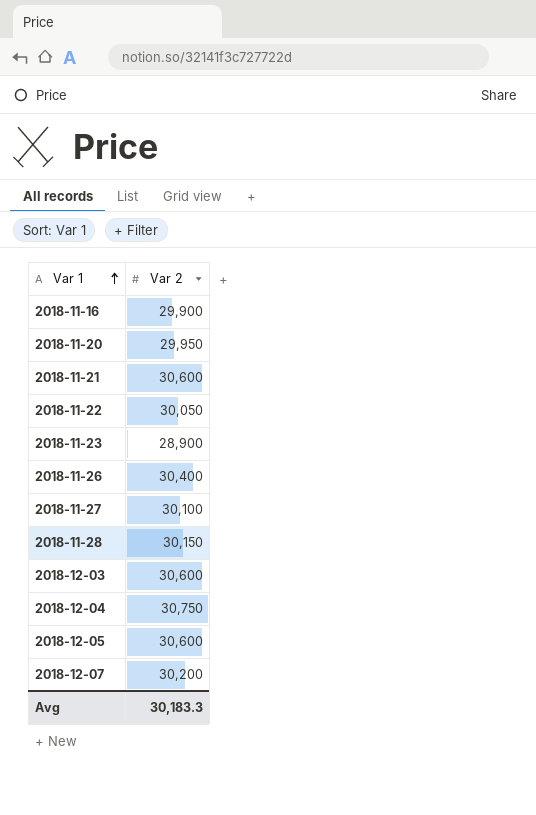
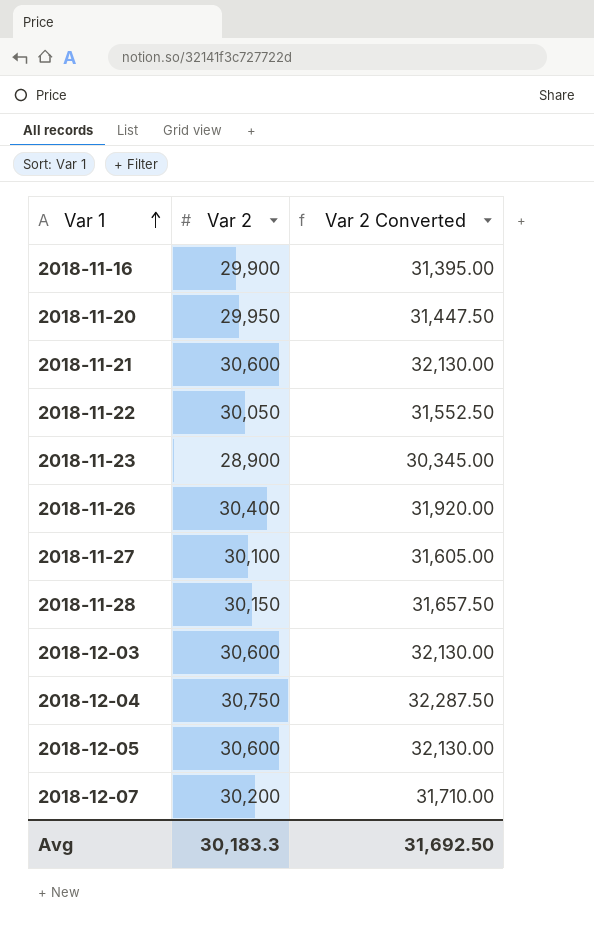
column Var 2 Converted | formula: none -> [Var 2] * 1.05

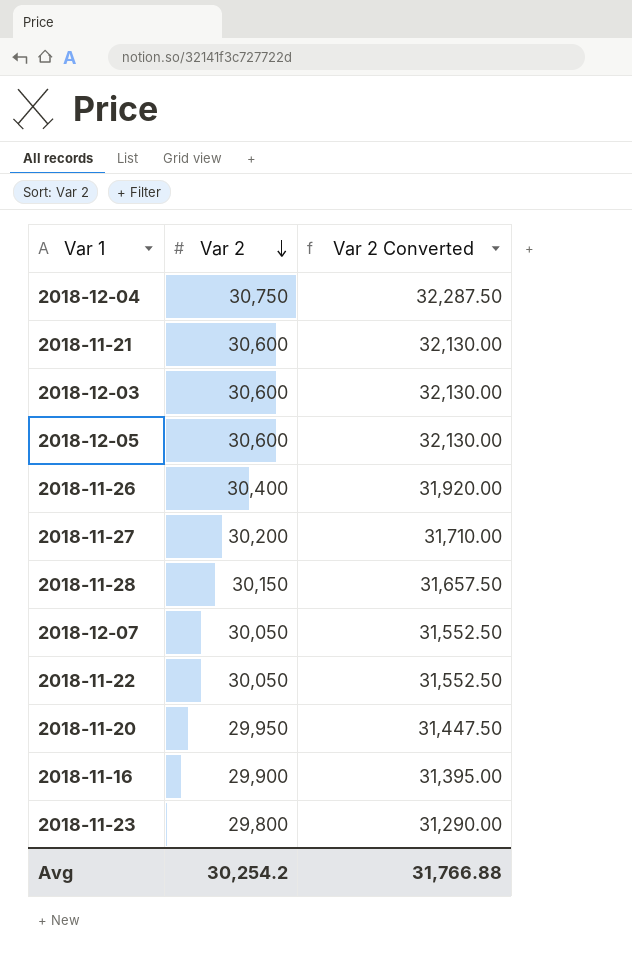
row order: Var 1 ascending -> Var 2 descending
2018-11-27 | Var 2: 30,100 -> 30,200
2018-11-27 | Var 2 Converted: 31,605.00 -> 31,710.00
2018-12-07 | Var 2: 30,200 -> 30,050
2018-12-07 | Var 2 Converted: 31,710.00 -> 31,552.50
2018-11-23 | Var 2: 28,900 -> 29,800
2018-11-23 | Var 2 Converted: 30,345.00 -> 31,290.00
Avg | Var 2: 30,183.3 -> 30,254.2
Avg | Var 2 Converted: 31,692.50 -> 31,766.88

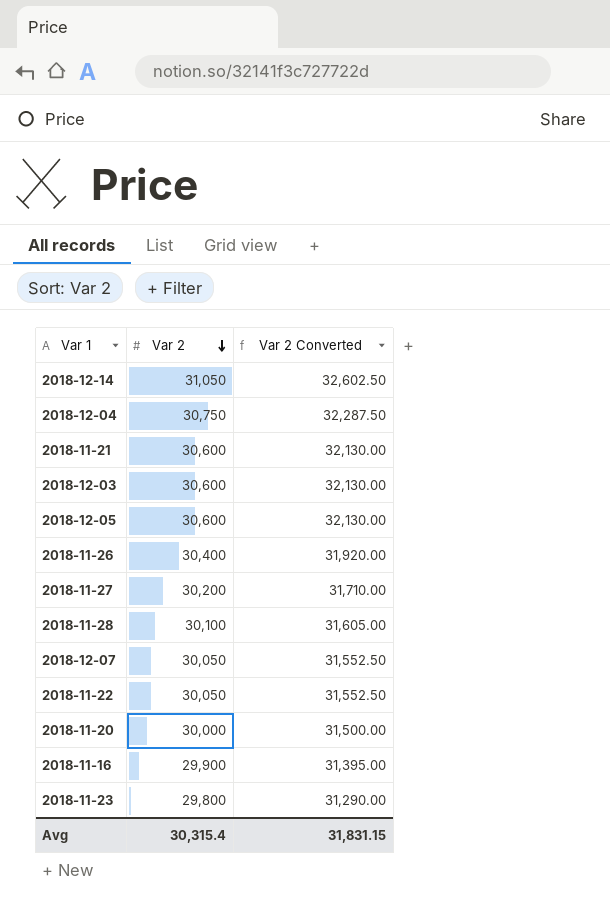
row 2018-12-14: none -> 31,050 | 32,602.50
2018-11-28 | Var 2: 30,150 -> 30,100
2018-11-28 | Var 2 Converted: 31,657.50 -> 31,605.00
2018-11-20 | Var 2: 29,950 -> 30,000
2018-11-20 | Var 2 Converted: 31,447.50 -> 31,500.00
Avg | Var 2: 30,254.2 -> 30,315.4
Avg | Var 2 Converted: 31,766.88 -> 31,831.15

